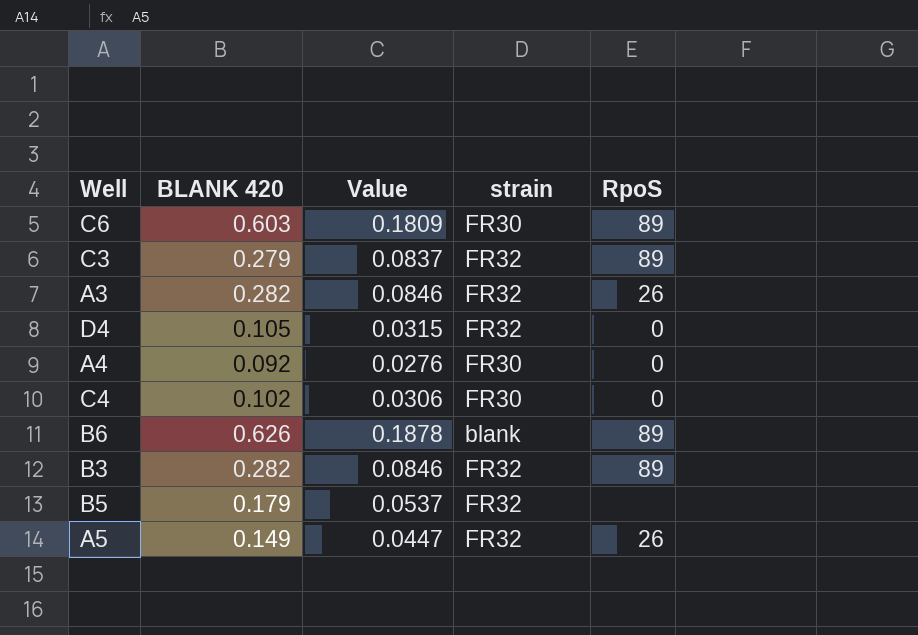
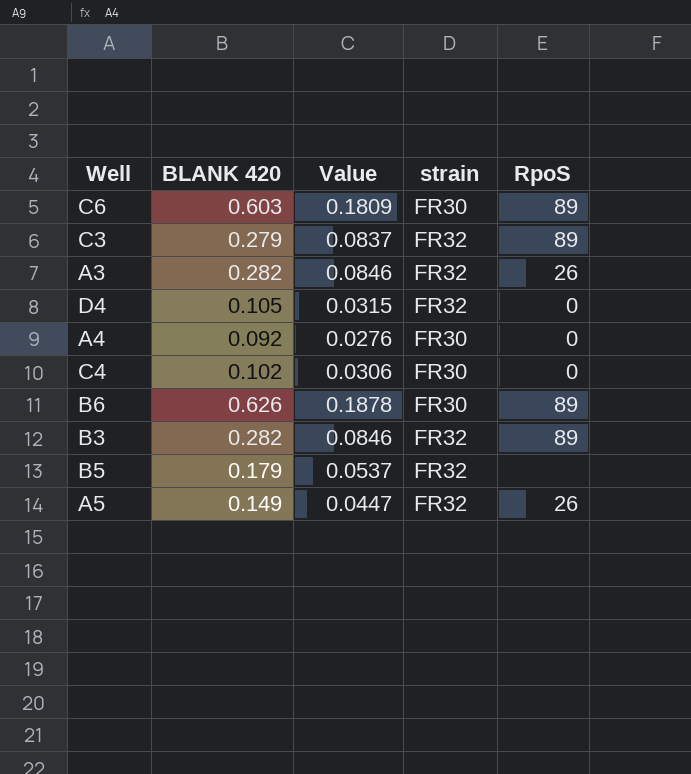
B6 | strain: blank -> FR30

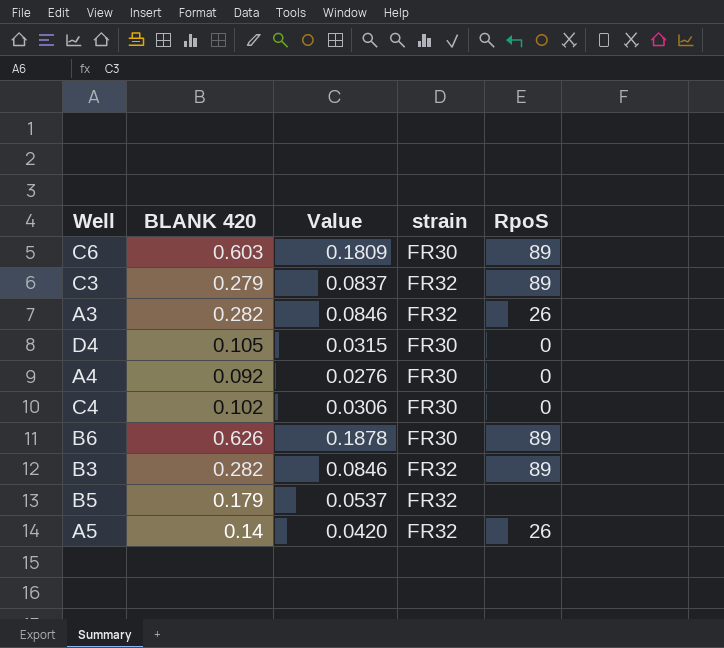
D4 | strain: FR32 -> FR30
A5 | BLANK 420: 0.149 -> 0.14
A5 | Value: 0.0447 -> 0.0420

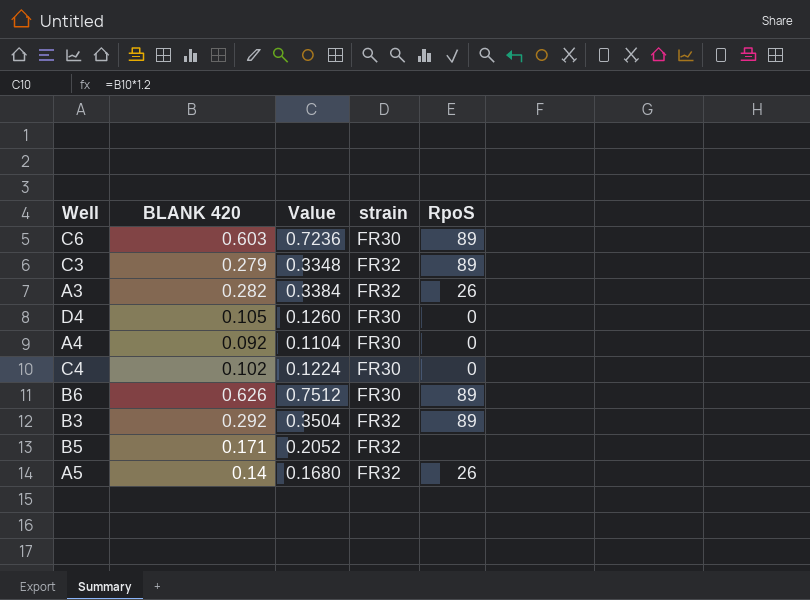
column Value | formula: [BLANK 420] * 0.3 -> [BLANK 420] * 1.2
B3 | BLANK 420: 0.282 -> 0.292
B5 | BLANK 420: 0.179 -> 0.171

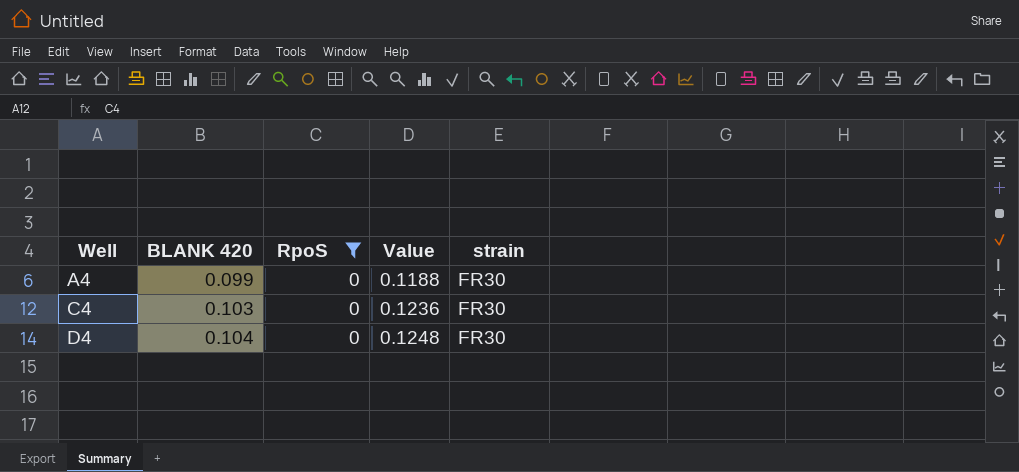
filter: none -> RpoS = 0
row order: none -> Well ascending
column RpoS | position: 5 -> 3
A4 | BLANK 420: 0.092 -> 0.099
A4 | Value: 0.1104 -> 0.1188
C4 | BLANK 420: 0.102 -> 0.103
C4 | Value: 0.1224 -> 0.1236
D4 | BLANK 420: 0.105 -> 0.104
D4 | Value: 0.1260 -> 0.1248

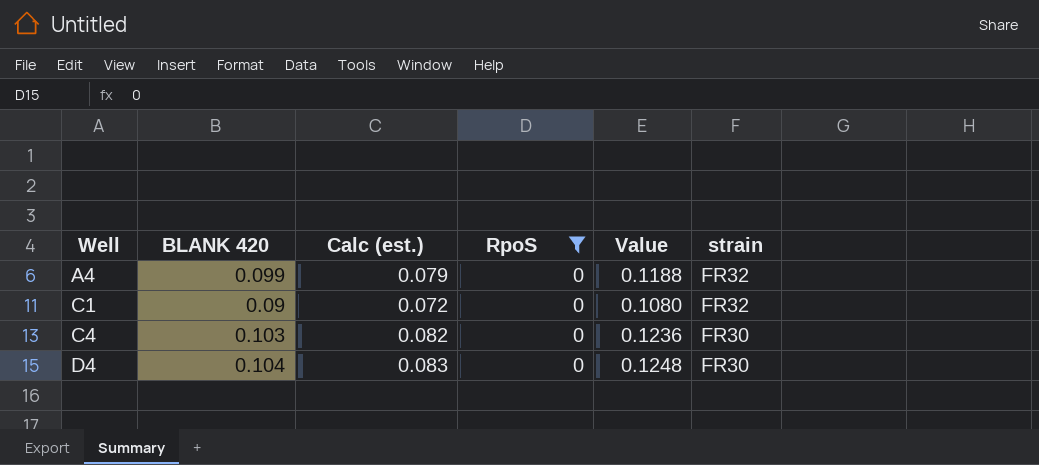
column Calc (est.) | formula: none -> [BLANK 420] * 0.8
A4 | strain: FR30 -> FR32
row C1: none -> 0.09 | 0.072 | 0 | 0.1080 | FR32

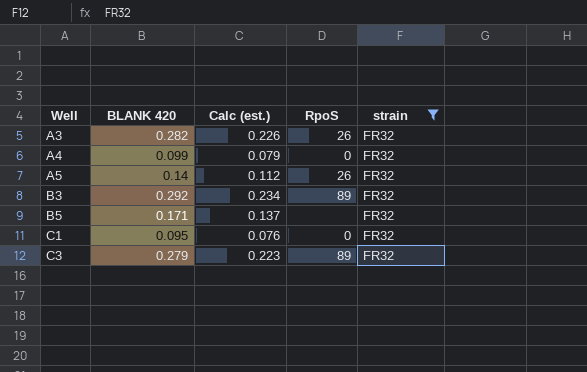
filter: RpoS = 0 -> strain = FR32
column Value | formula: [BLANK 420] * 1.2 -> none
C1 | BLANK 420: 0.09 -> 0.095
C1 | Calc (est.): 0.072 -> 0.076

